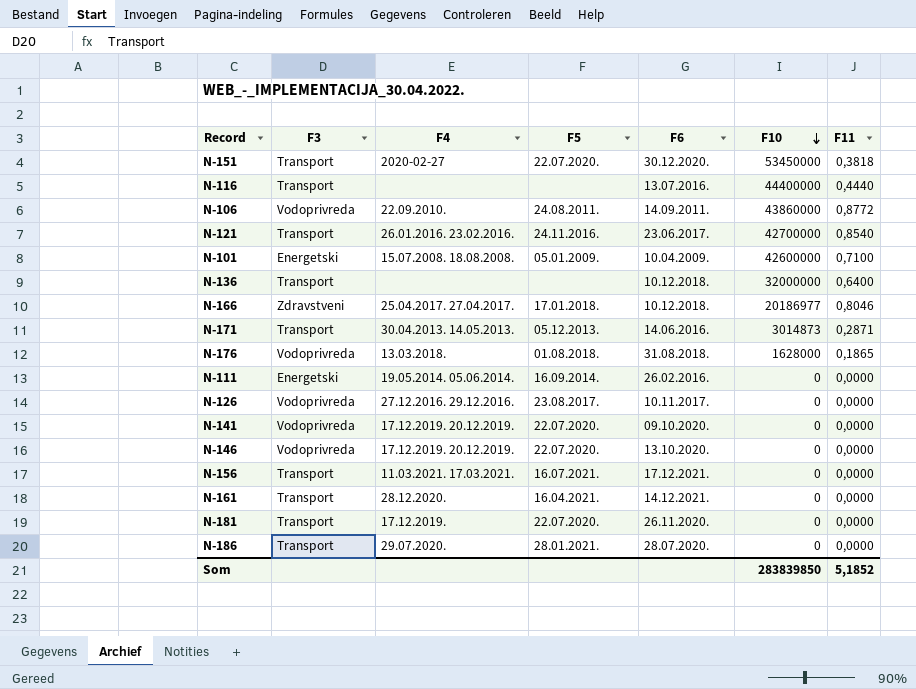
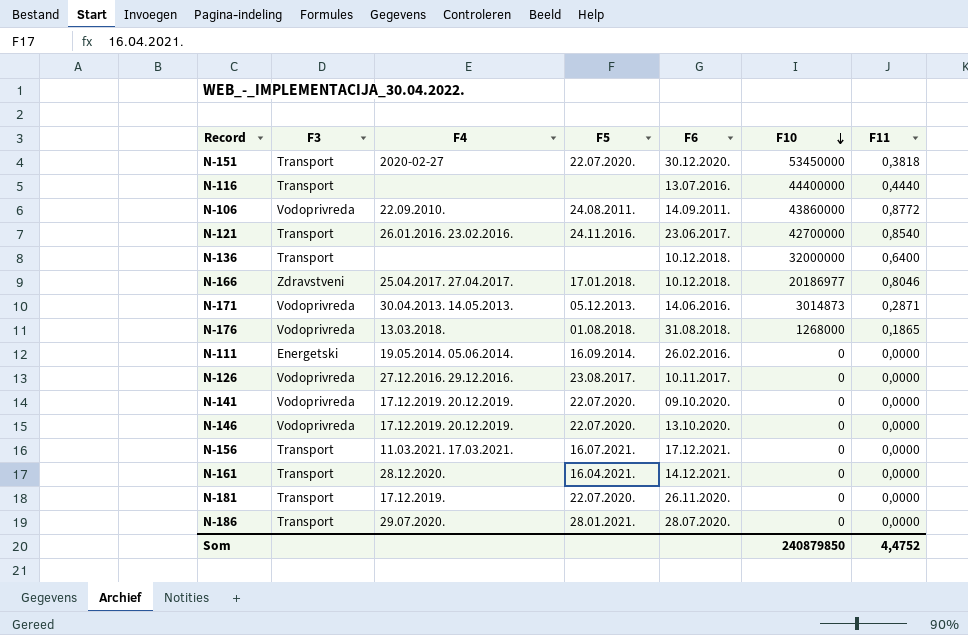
row N-101: Energetski | 15.07.2008. 18.08.2008. | 05.01.2009. | 10.04.2009. | 42600000 | 0,7100 -> none
N-171 | F3: Transport -> Vodoprivreda
N-176 | F10: 1628000 -> 1268000
Som | F10: 283839850 -> 240879850
Som | F11: 5,1852 -> 4,4752

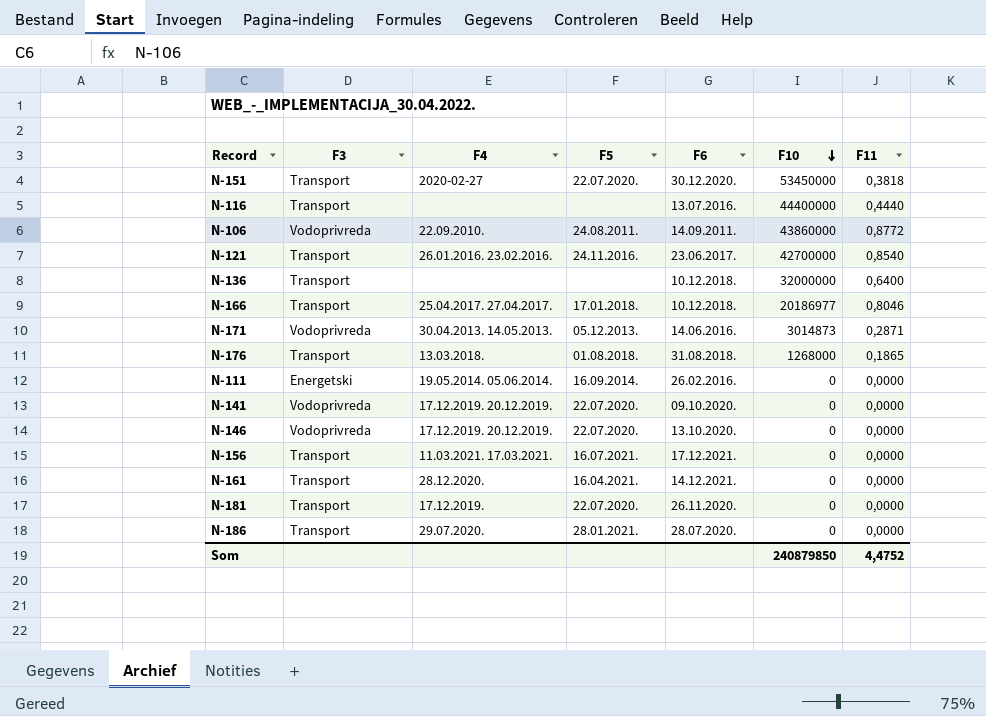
row N-126: Vodoprivreda | 27.12.2016. 29.12.2016. | 23.08.2017. | 10.11.2017. | 0 | 0,0000 -> none
N-166 | F3: Zdravstveni -> Transport
N-176 | F3: Vodoprivreda -> Transport

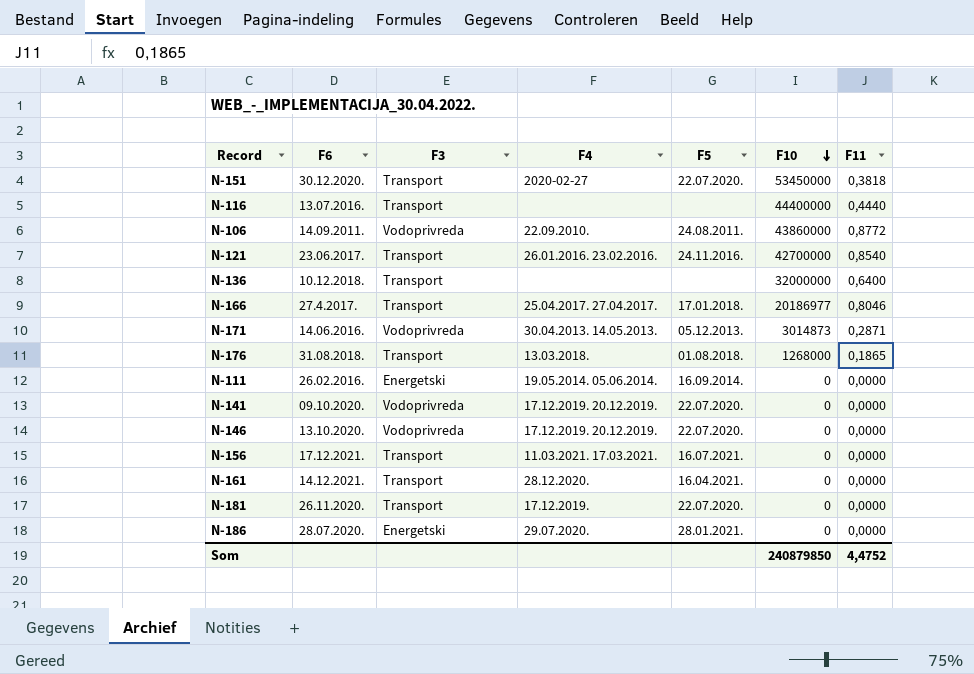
column F6 | position: 5 -> 2
N-166 | F6: 10.12.2018. -> 27.4.2017.
N-186 | F3: Transport -> Energetski

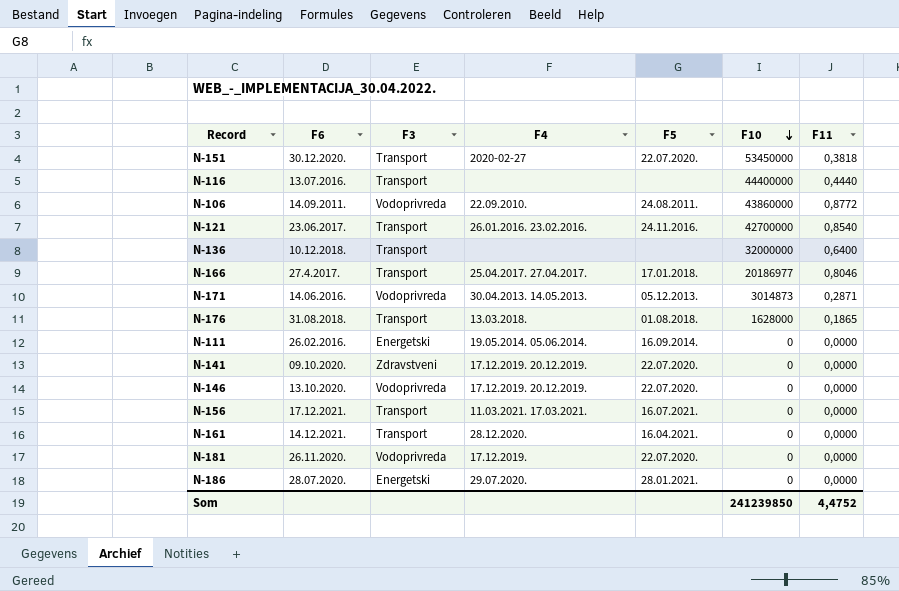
N-176 | F10: 1268000 -> 1628000
N-141 | F3: Vodoprivreda -> Zdravstveni
N-181 | F3: Transport -> Vodoprivreda
Som | F10: 240879850 -> 241239850

